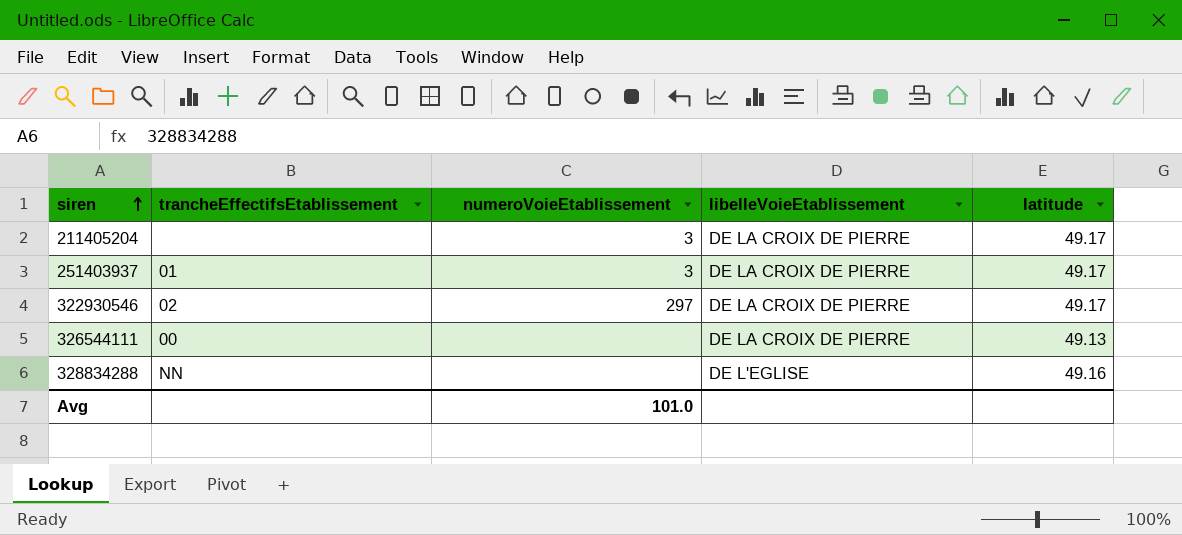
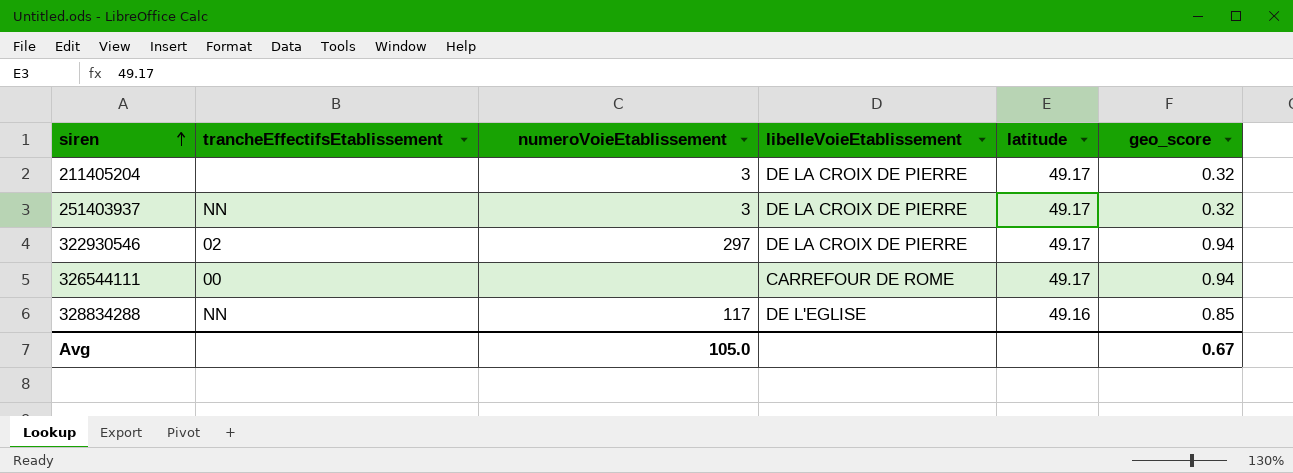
column geo_score | position: none -> 6
251403937 | trancheEffectifsEtablissement: 01 -> NN
326544111 | libelleVoieEtablissement: DE LA CROIX DE PIERRE -> CARREFOUR DE ROME
326544111 | latitude: 49.13 -> 49.17
328834288 | numeroVoieEtablissement: none -> 117
Avg | numeroVoieEtablissement: 101.0 -> 105.0

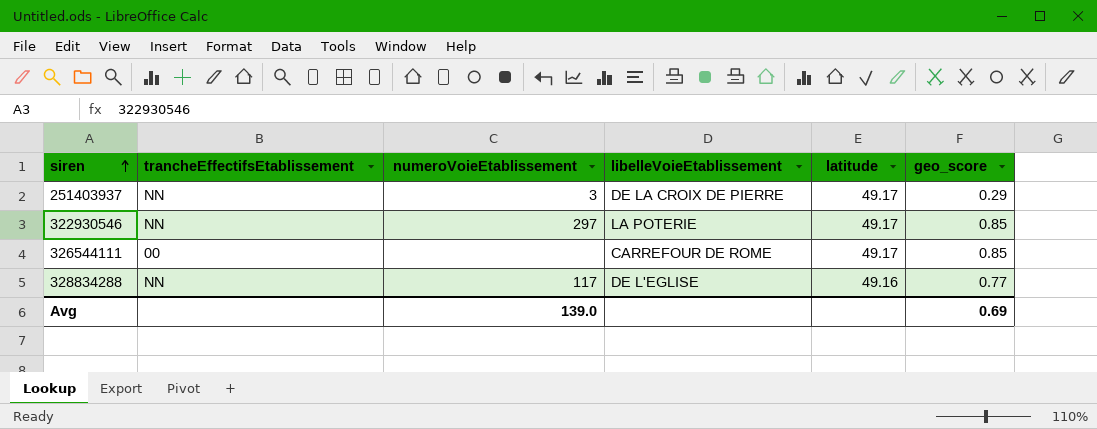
row 211405204: none | 3 | DE LA CROIX DE PIERRE | 49.17 | 0.32 -> none
251403937 | geo_score: 0.32 -> 0.29
322930546 | trancheEffectifsEtablissement: 02 -> NN
322930546 | libelleVoieEtablissement: DE LA CROIX DE PIERRE -> LA POTERIE
322930546 | geo_score: 0.94 -> 0.85
326544111 | geo_score: 0.94 -> 0.85
328834288 | geo_score: 0.85 -> 0.77
Avg | numeroVoieEtablissement: 105.0 -> 139.0
Avg | geo_score: 0.67 -> 0.69

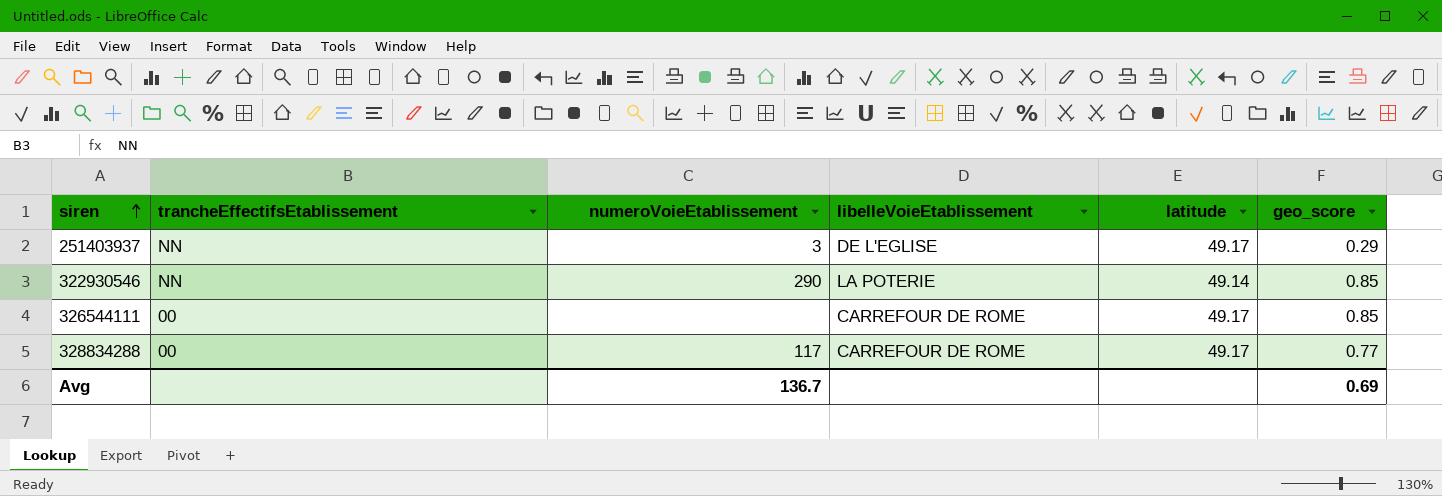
251403937 | libelleVoieEtablissement: DE LA CROIX DE PIERRE -> DE L'EGLISE
322930546 | numeroVoieEtablissement: 297 -> 290
322930546 | latitude: 49.17 -> 49.14
328834288 | trancheEffectifsEtablissement: NN -> 00
328834288 | libelleVoieEtablissement: DE L'EGLISE -> CARREFOUR DE ROME
328834288 | latitude: 49.16 -> 49.17
Avg | numeroVoieEtablissement: 139.0 -> 136.7

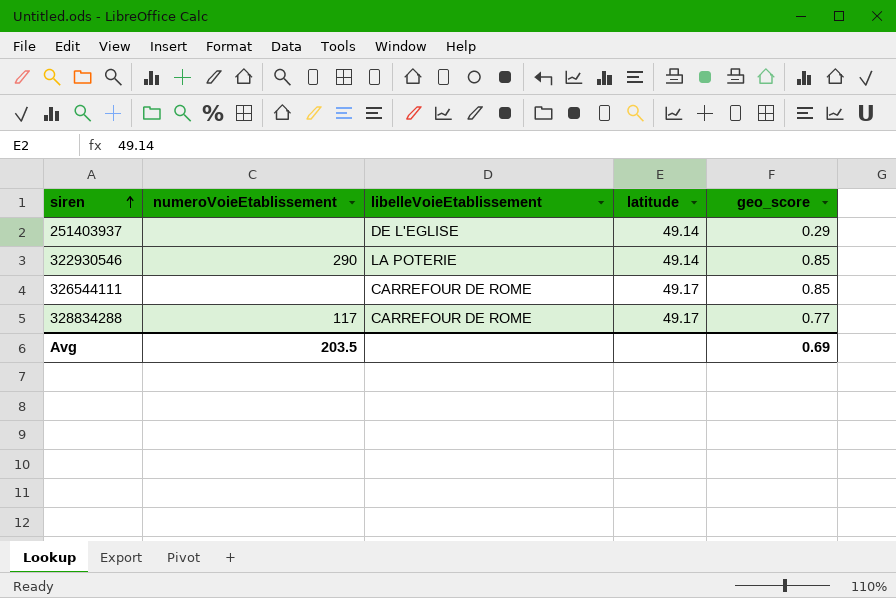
column trancheEffectifsEtablissement | position: 2 -> none
251403937 | numeroVoieEtablissement: 3 -> none
251403937 | latitude: 49.17 -> 49.14
Avg | numeroVoieEtablissement: 136.7 -> 203.5

